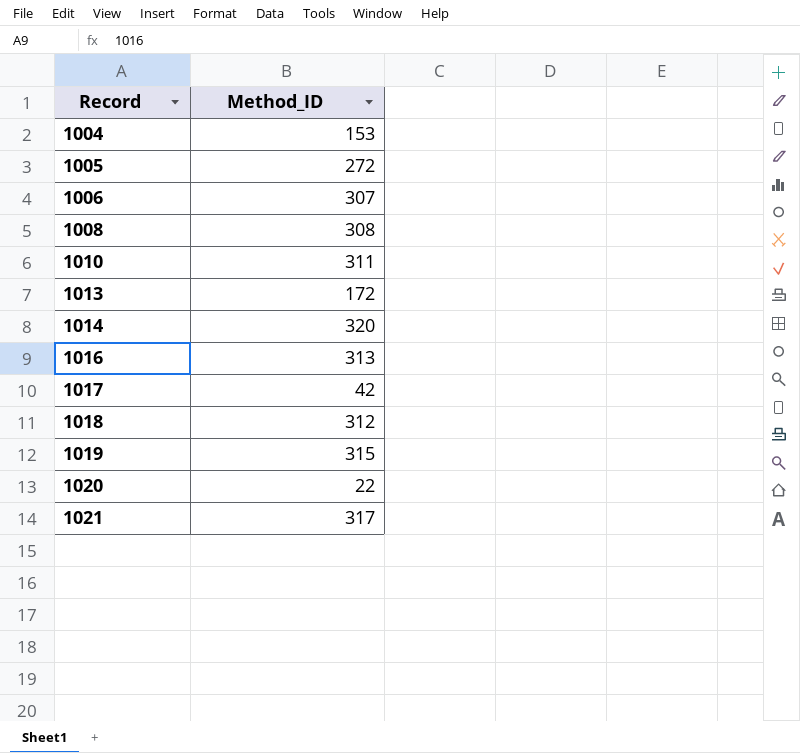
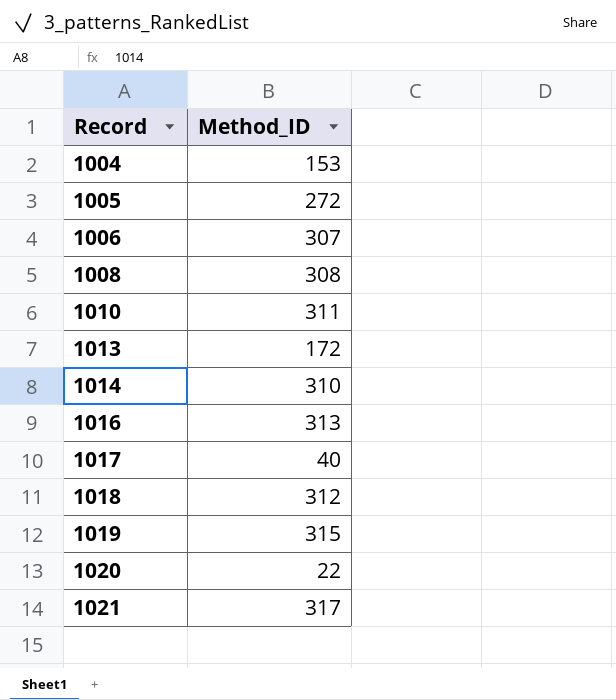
1014 | Method_ID: 320 -> 310
1017 | Method_ID: 42 -> 40

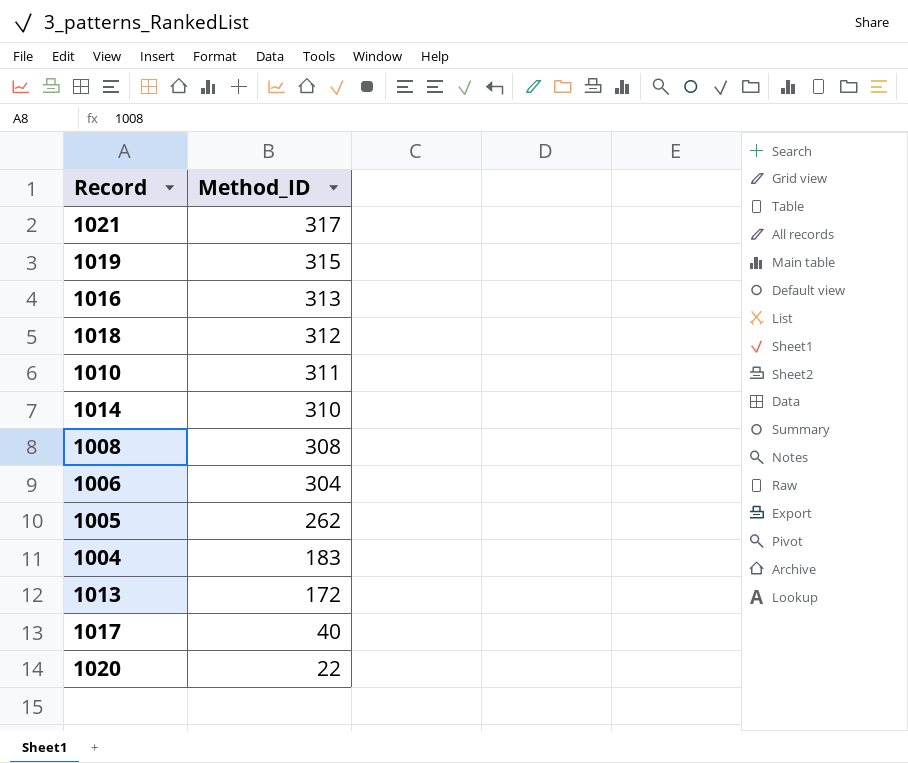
row order: Record ascending -> Method_ID descending
1006 | Method_ID: 307 -> 304
1005 | Method_ID: 272 -> 262
1004 | Method_ID: 153 -> 183

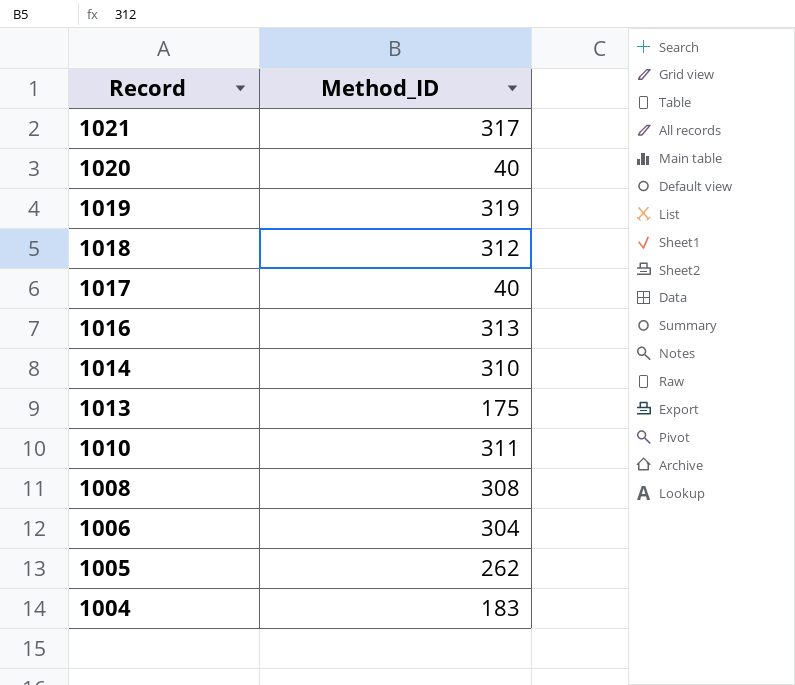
row order: Method_ID descending -> Record descending
1020 | Method_ID: 22 -> 40
1019 | Method_ID: 315 -> 319
1013 | Method_ID: 172 -> 175

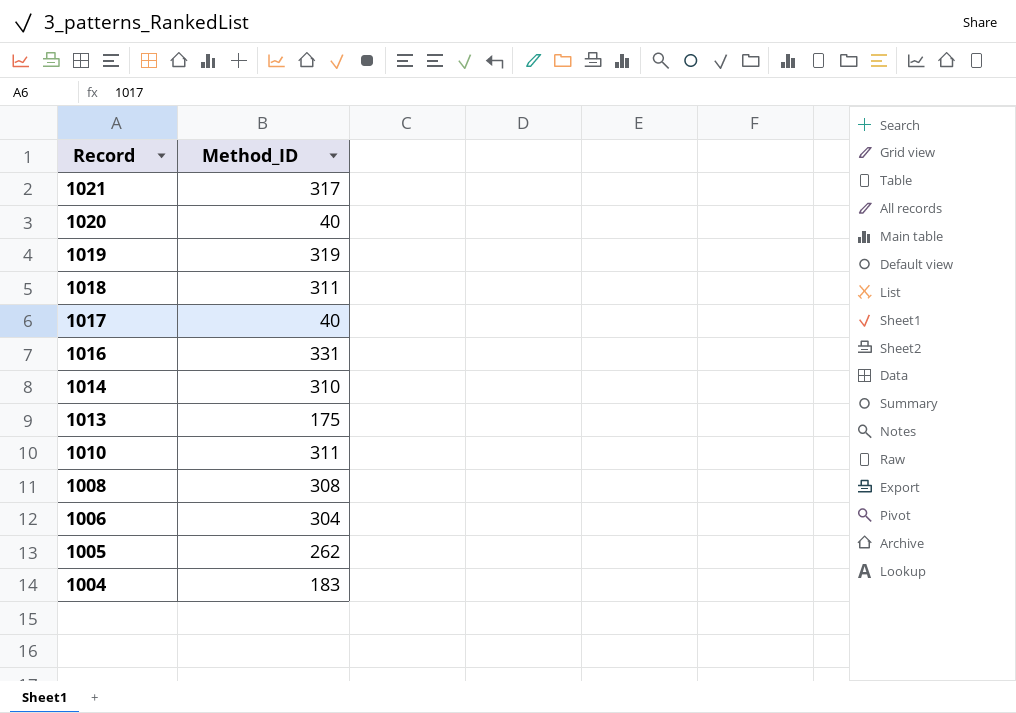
1018 | Method_ID: 312 -> 311
1016 | Method_ID: 313 -> 331

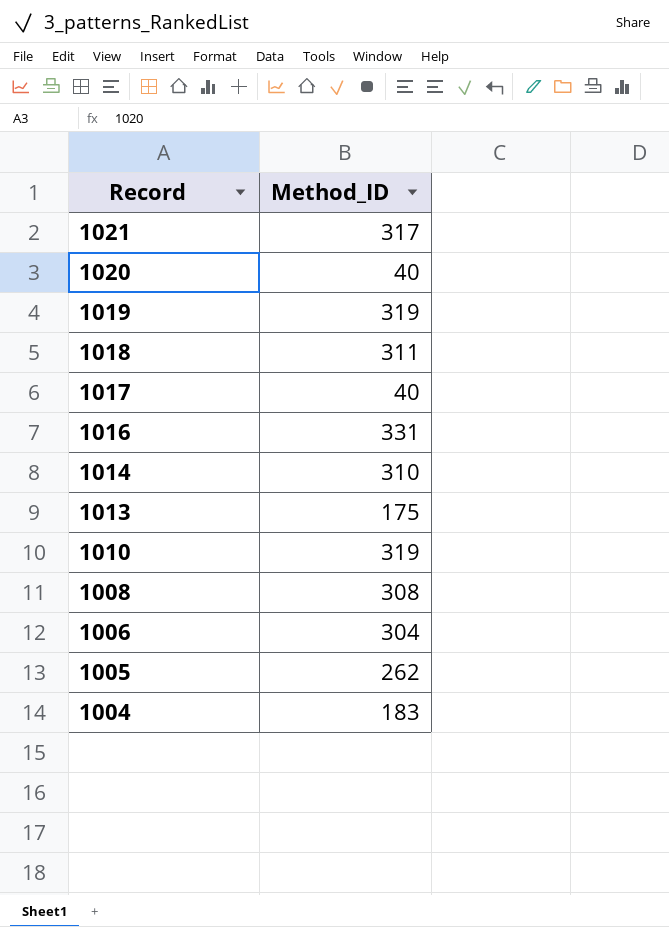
1010 | Method_ID: 311 -> 319

